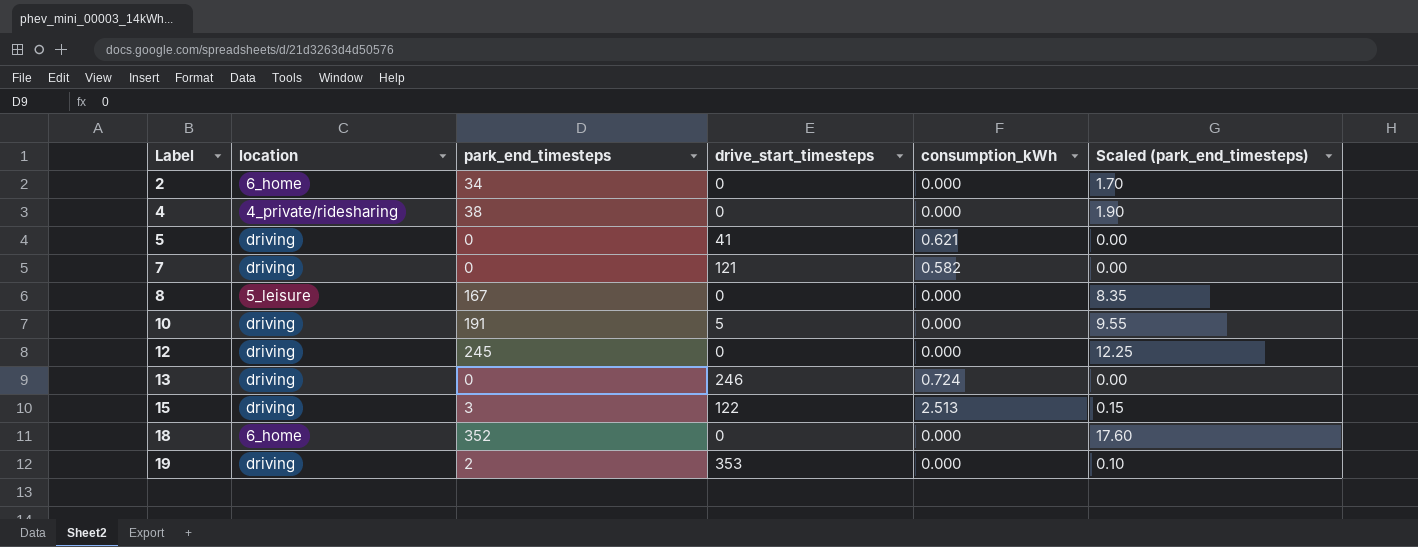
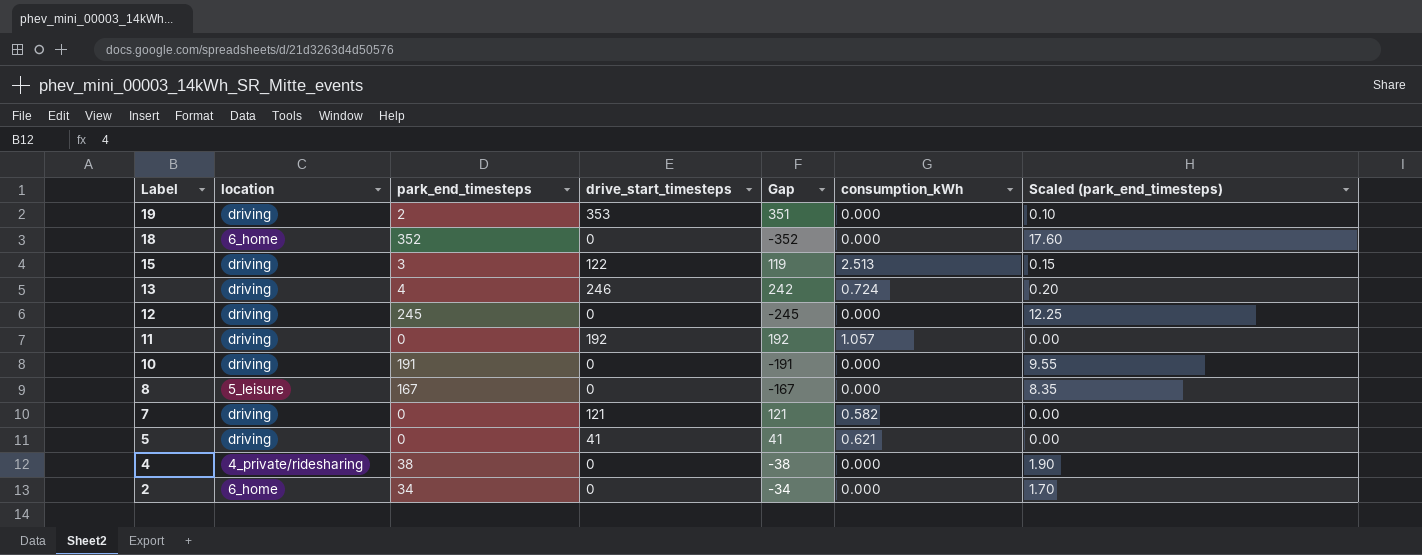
row order: Label ascending -> Label descending
column Gap | formula: none -> [drive_start_timesteps] - [park_end_timesteps]
13 | park_end_timesteps: 0 -> 4
13 | Scaled (park_end_timesteps): 0.00 -> 0.20
row 11: none -> driving | 0 | 192 | 192 | 1.057 | 0.00
10 | drive_start_timesteps: 5 -> 0

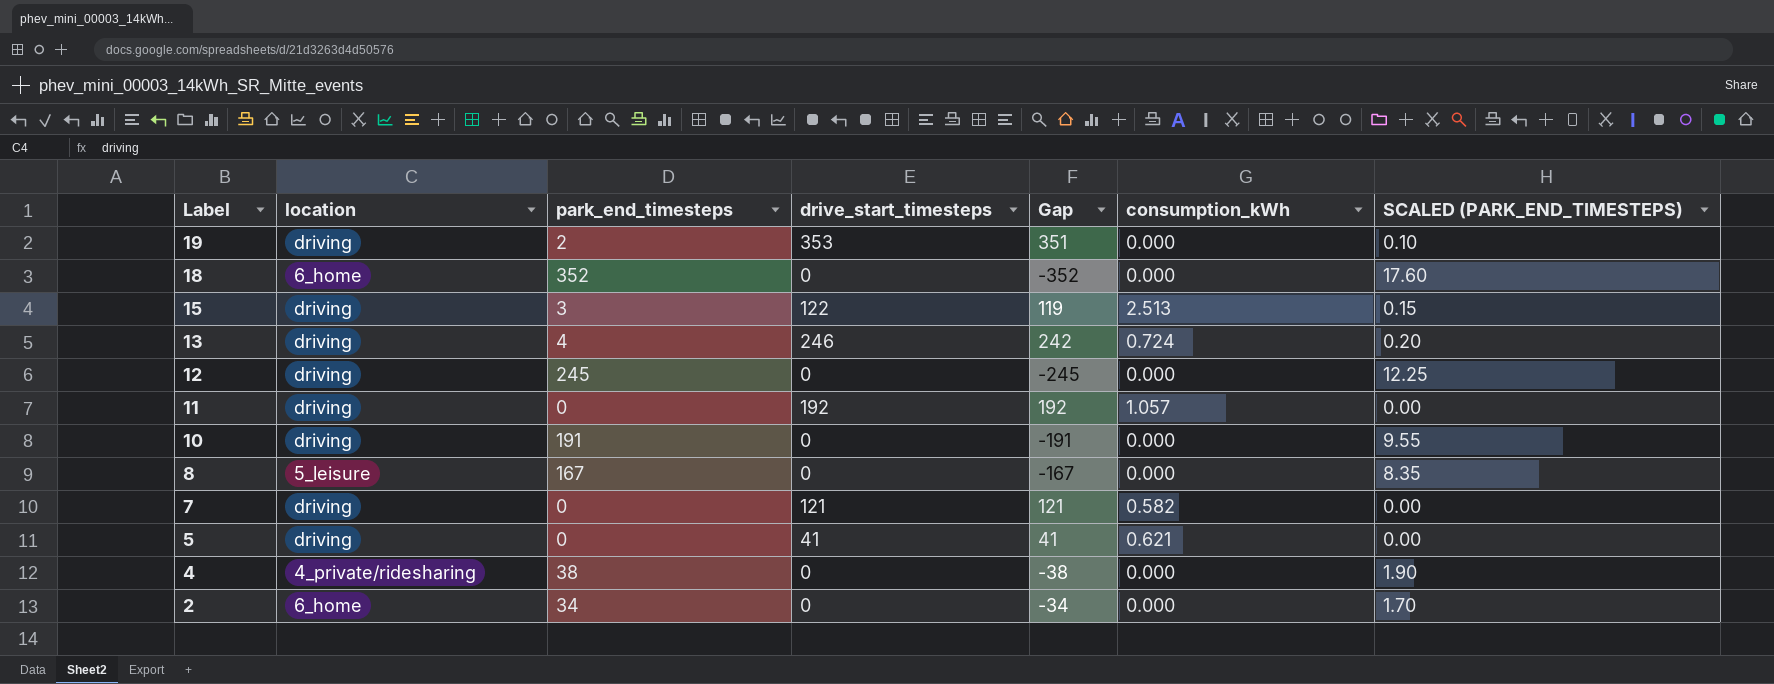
column name: Scaled (park_end_timesteps) -> SCALED (PARK_END_TIMESTEPS)

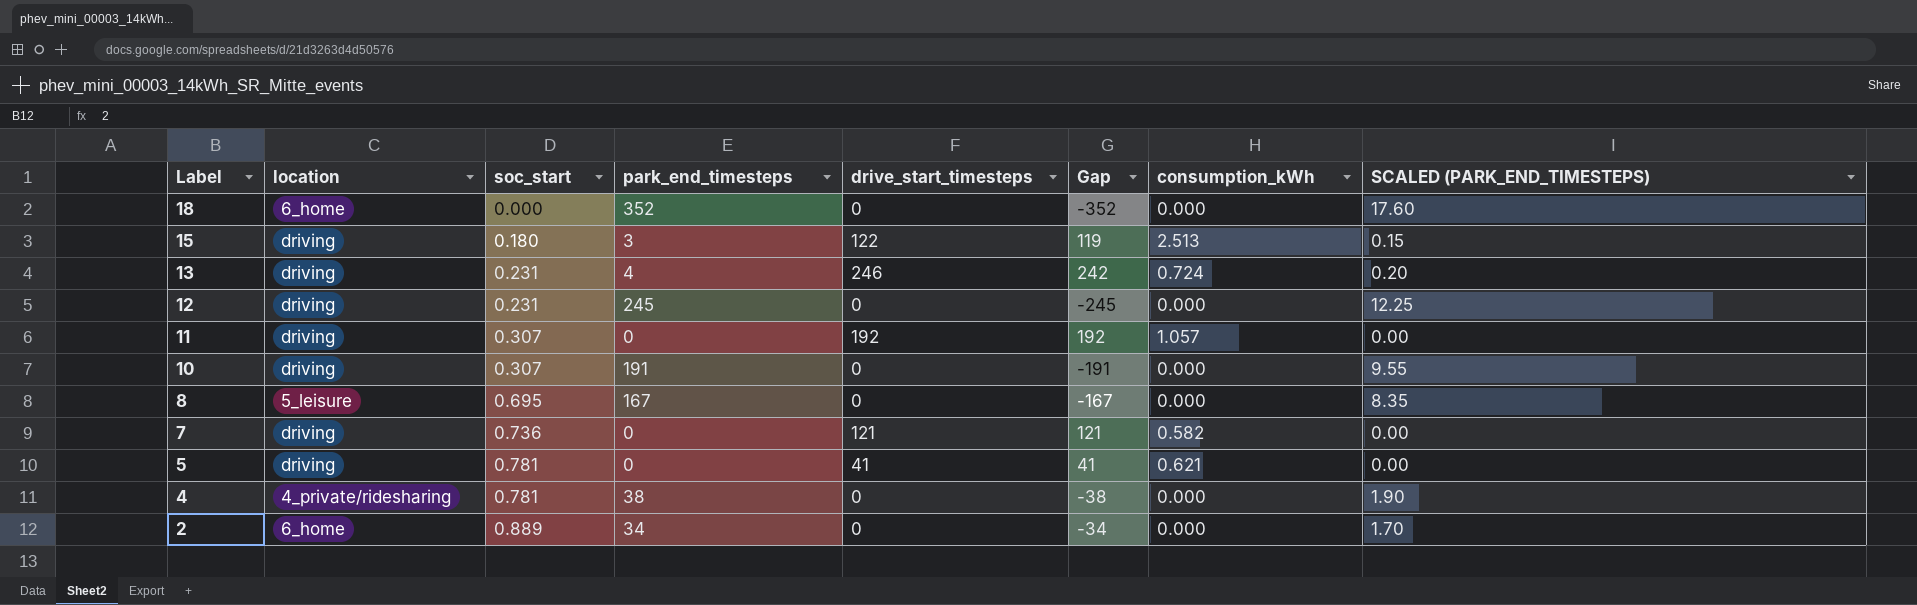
column soc_start | position: none -> 3
row 19: driving | 2 | 353 | 351 | 0.000 | 0.10 -> none

